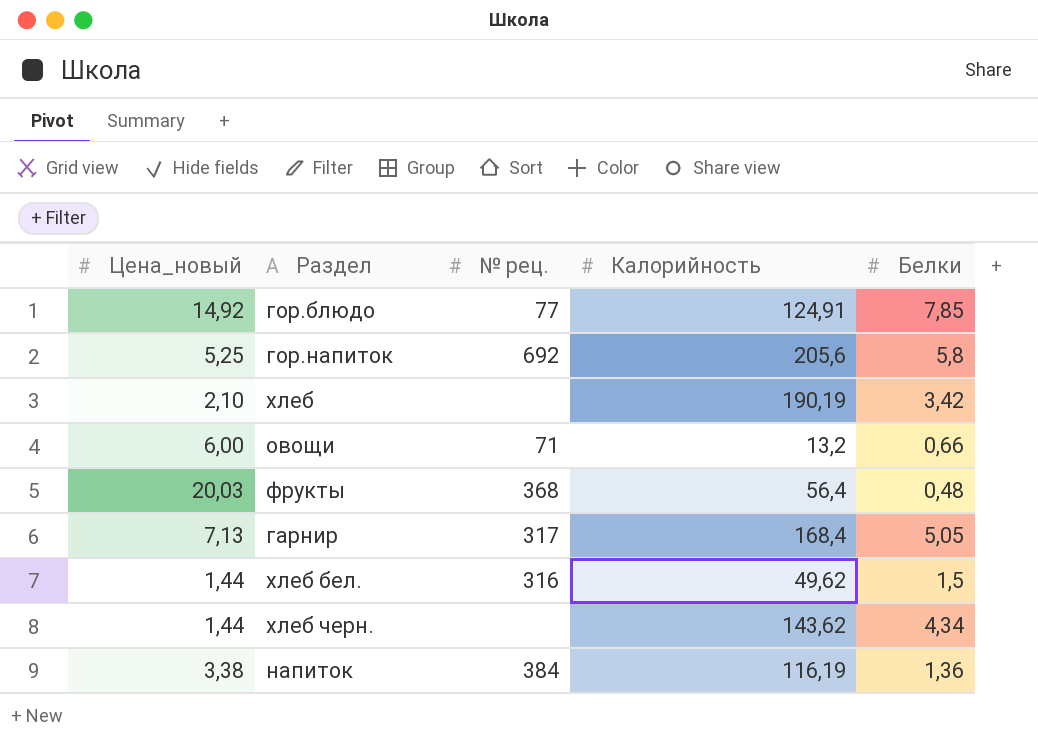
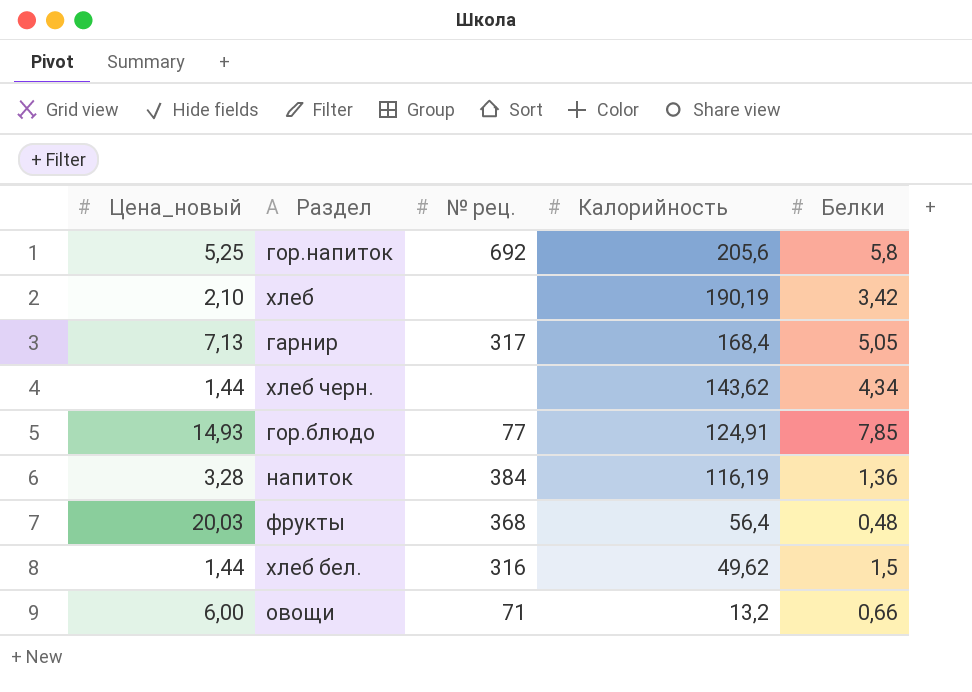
row order: none -> Калорийность descending
гор.блюдо | Цена_новый: 14,92 -> 14,93
напиток | Цена_новый: 3,38 -> 3,28

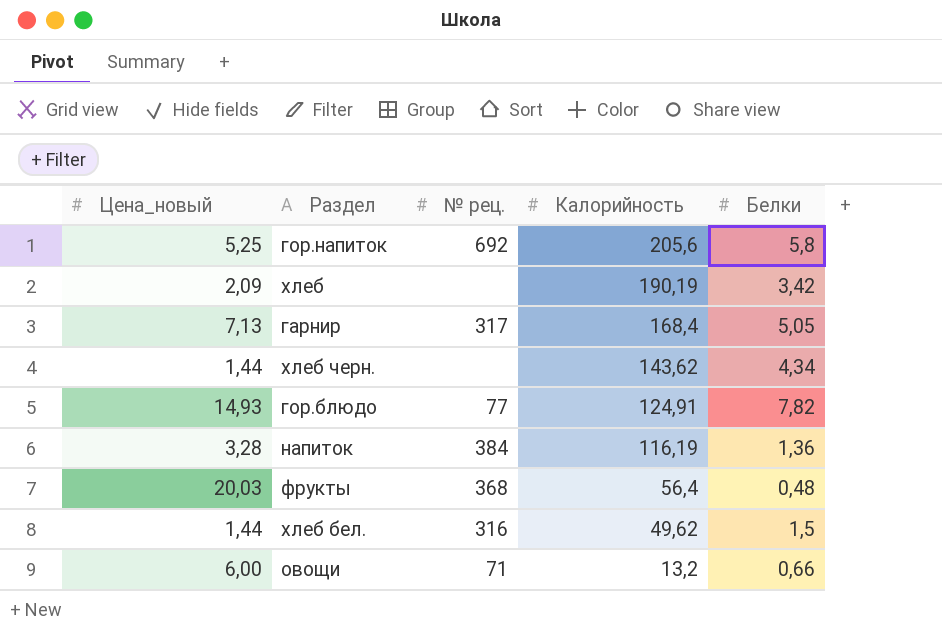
хлеб | Цена_новый: 2,10 -> 2,09
гор.блюдо | Белки: 7,85 -> 7,82

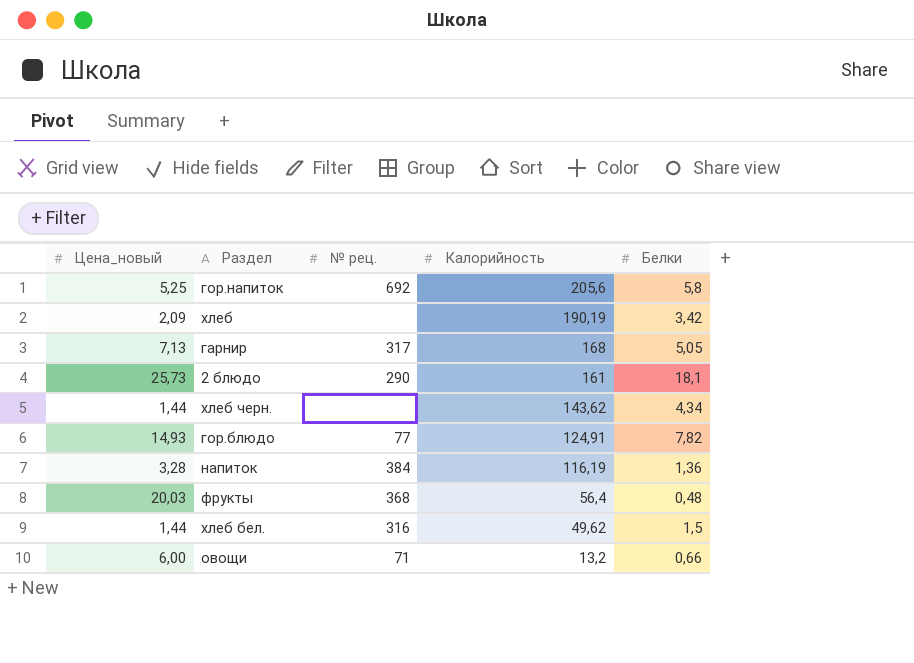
гарнир | Калорийность: 168,4 -> 168
row 2 блюдо: none -> 25,73 | 290 | 161 | 18,1

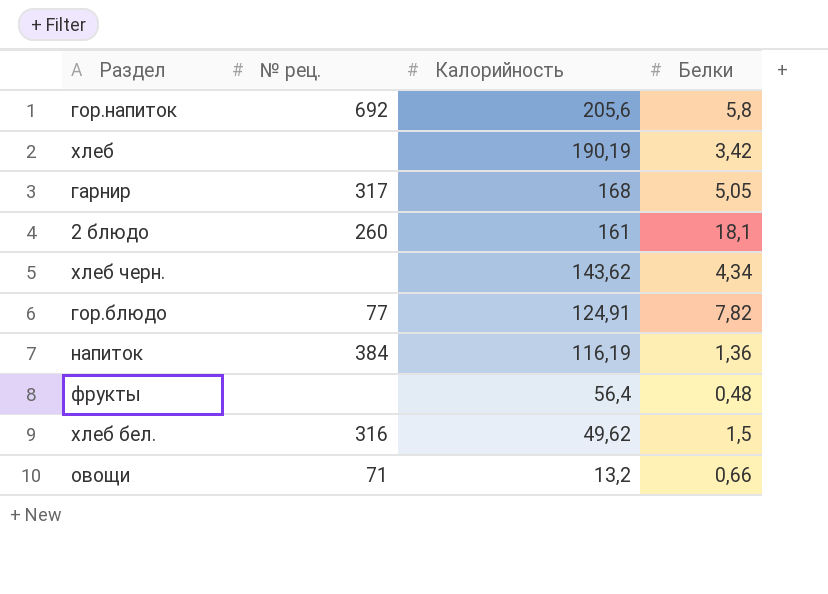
column Цена_новый | position: 1 -> none
2 блюдо | № рец.: 290 -> 260
фрукты | № рец.: 368 -> none

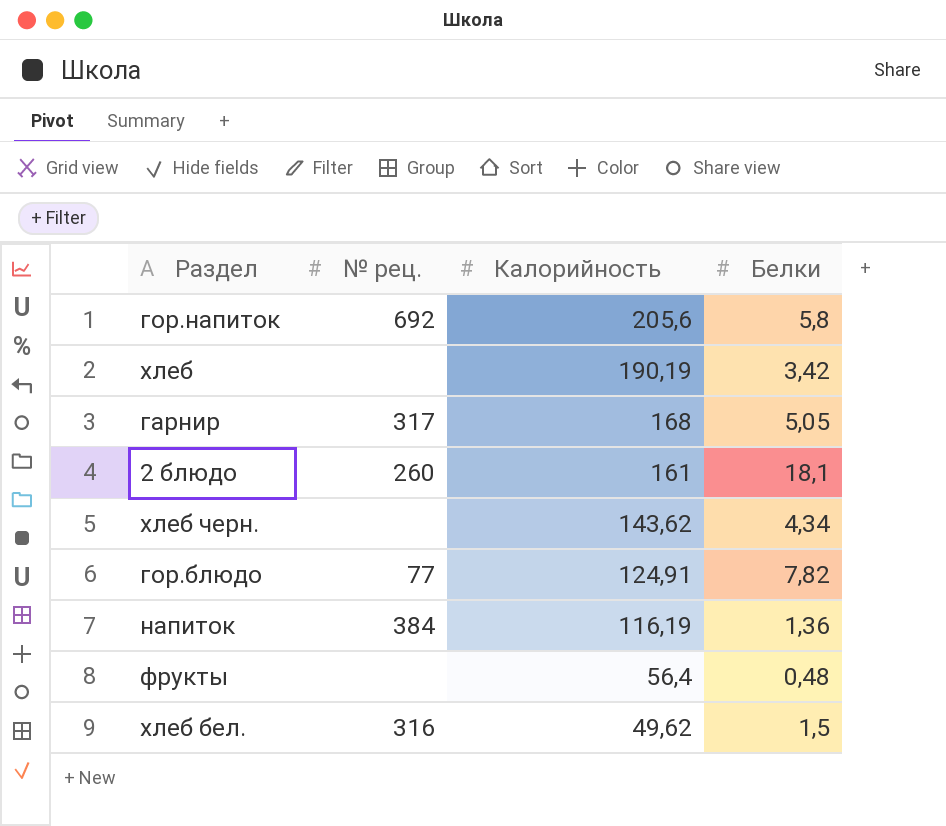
row овощи: 71 | 13,2 | 0,66 -> none

